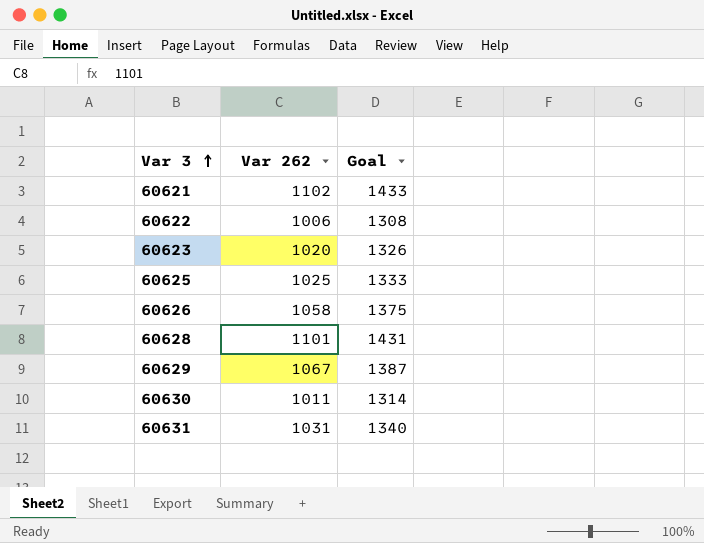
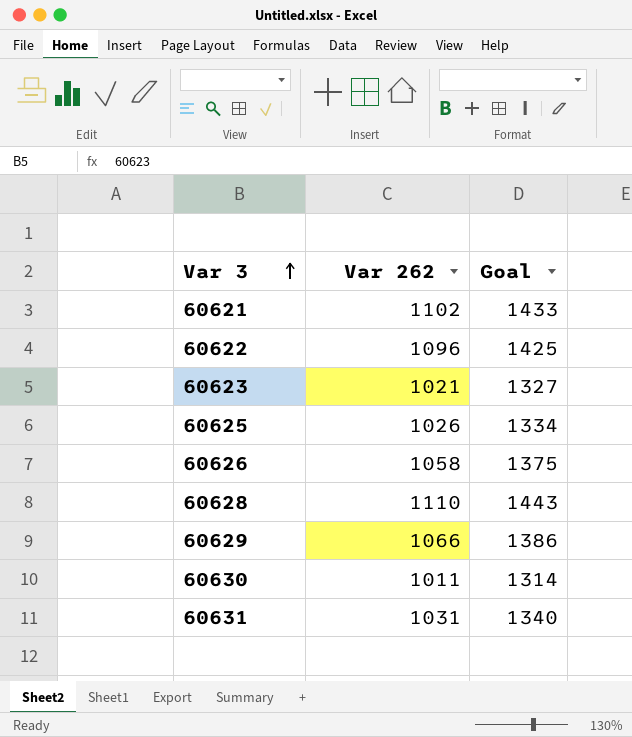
60622 | Var 262: 1006 -> 1096
60622 | Goal: 1308 -> 1425
60623 | Var 262: 1020 -> 1021
60623 | Goal: 1326 -> 1327
60625 | Var 262: 1025 -> 1026
60625 | Goal: 1333 -> 1334
60628 | Var 262: 1101 -> 1110
60628 | Goal: 1431 -> 1443
60629 | Var 262: 1067 -> 1066
60629 | Goal: 1387 -> 1386

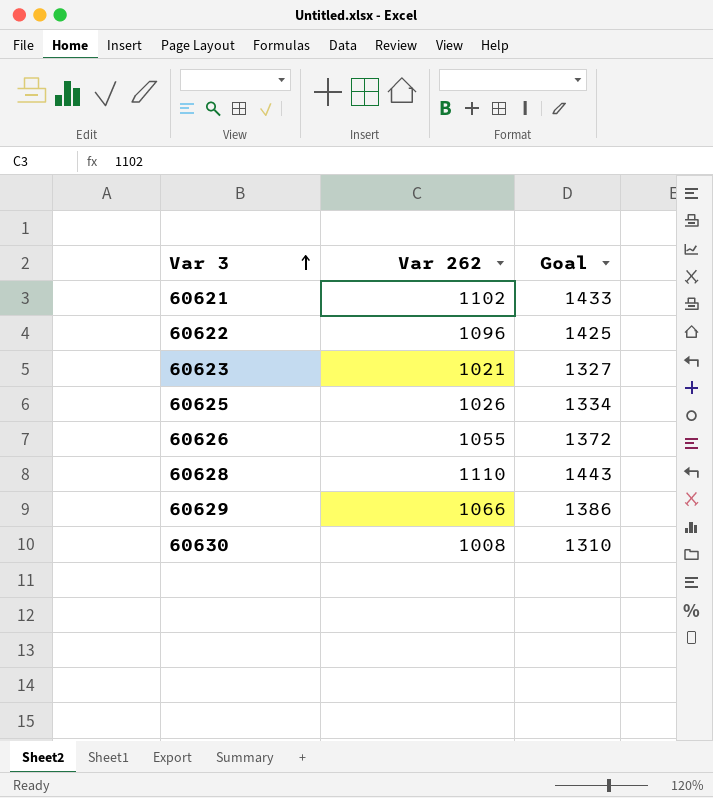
row 60631: 1031 | 1340 -> none
60626 | Var 262: 1058 -> 1055
60626 | Goal: 1375 -> 1372
60630 | Var 262: 1011 -> 1008
60630 | Goal: 1314 -> 1310

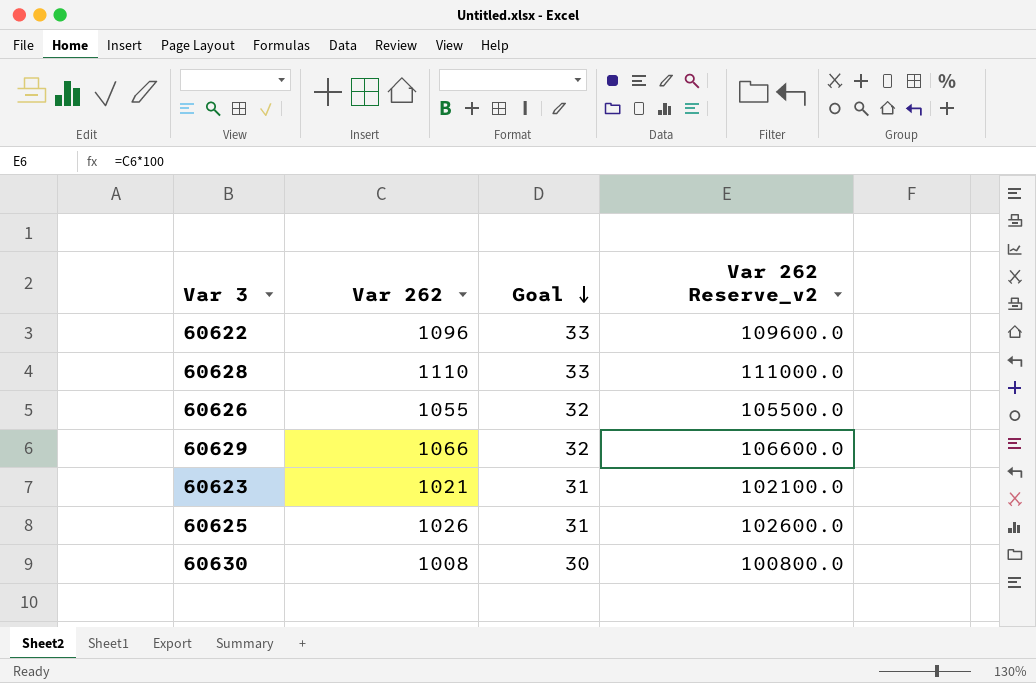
row order: Var 3 ascending -> Goal descending
column Goal | formula: [Var 262] * 1.3 -> [Var 262] * 0.03
column Var 262 Reserve_v2 | formula: none -> [Var 262] * 100
row 60621: 1102 | 1433 -> none

